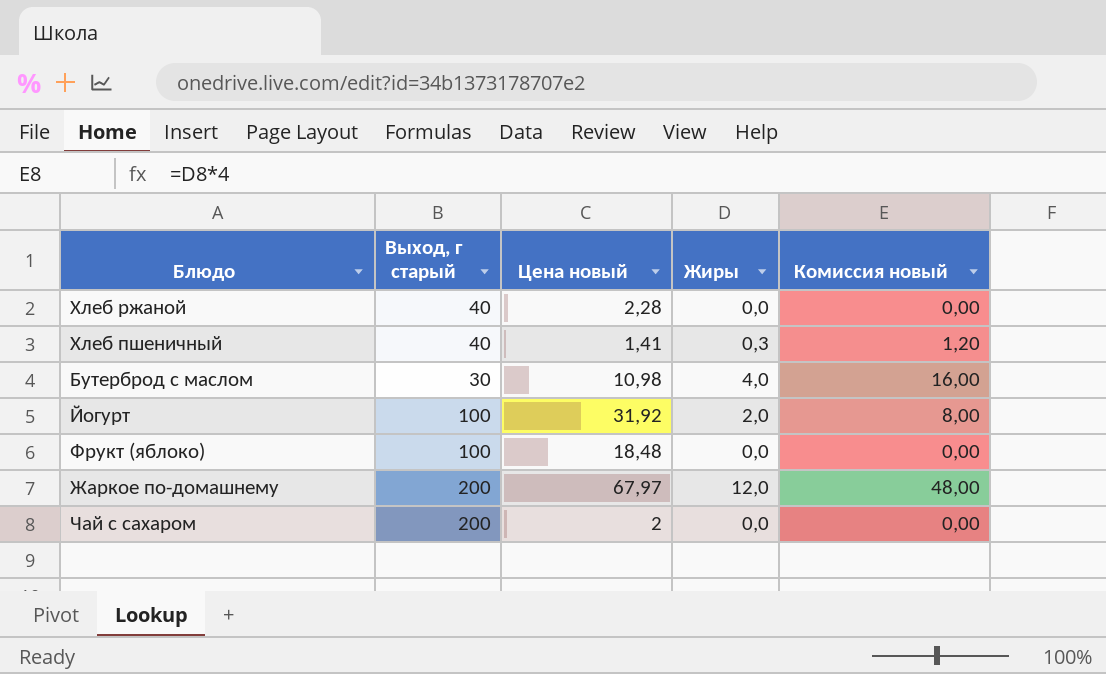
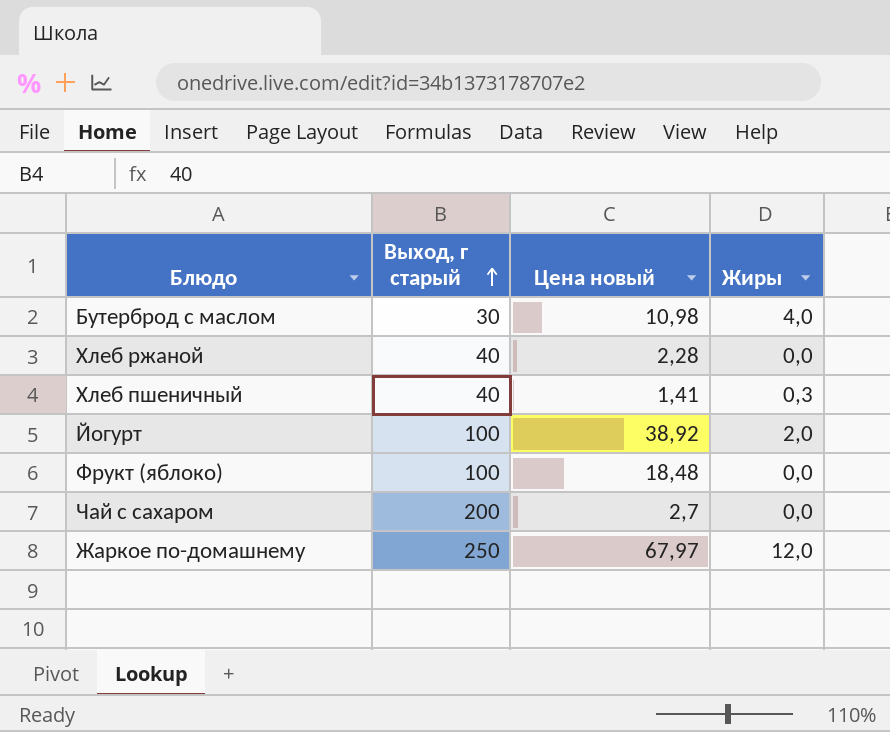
row order: none -> Выход, г старый ascending
column Комиссия новый | formula: [Жиры] * 4 -> none
Йогурт | Цена новый: 31,92 -> 38,92
Чай с сахаром | Цена новый: 2 -> 2,7
Жаркое по-домашнему | Выход, г старый: 200 -> 250

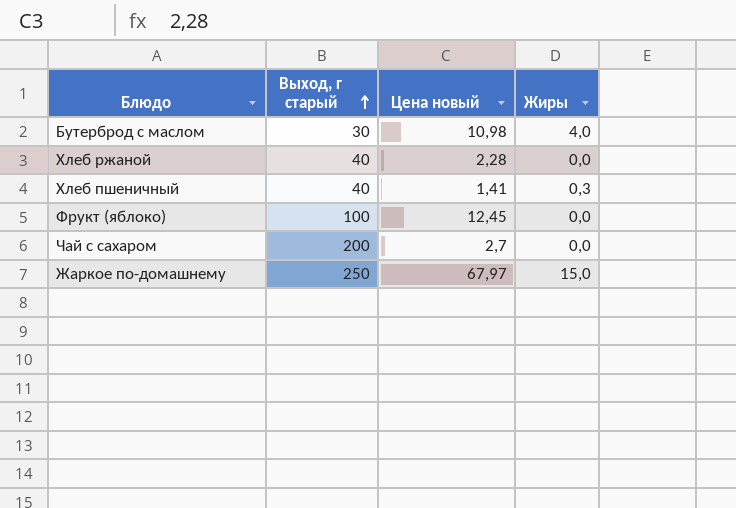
row Йогурт: 100 | 38,92 | 2,0 -> none
Фрукт (яблоко) | Цена новый: 18,48 -> 12,45
Жаркое по-домашнему | Жиры: 12,0 -> 15,0

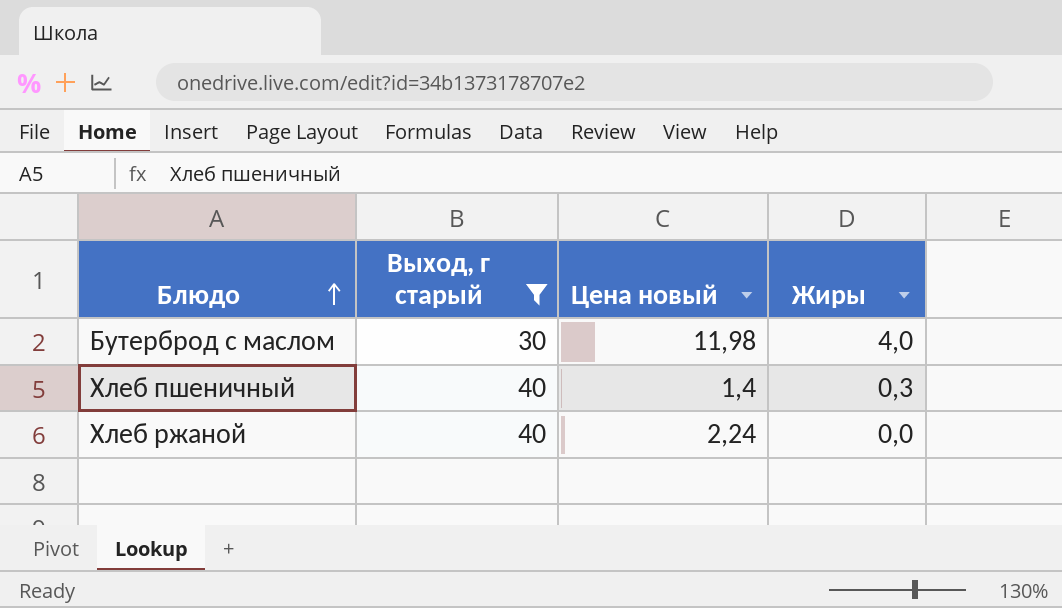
filter: none -> Выход, г старый <= 40
row order: Выход, г старый ascending -> Блюдо ascending
Бутерброд с маслом | Цена новый: 10,98 -> 11,98
Хлеб пшеничный | Цена новый: 1,41 -> 1,4
Хлеб ржаной | Цена новый: 2,28 -> 2,24

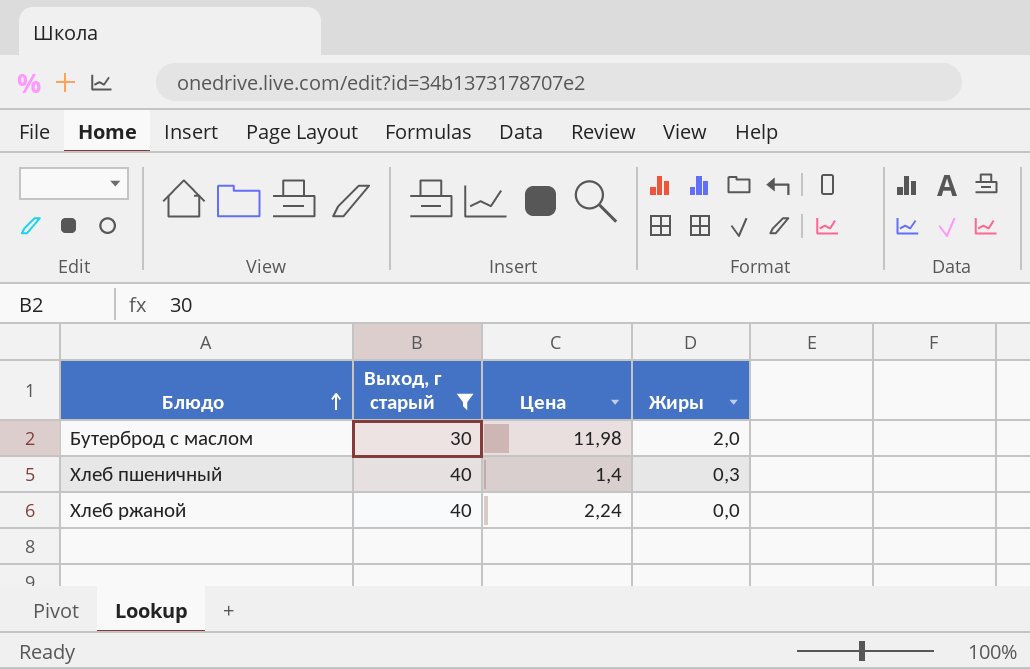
column name: Цена новый -> Цена
Бутерброд с маслом | Жиры: 4,0 -> 2,0

